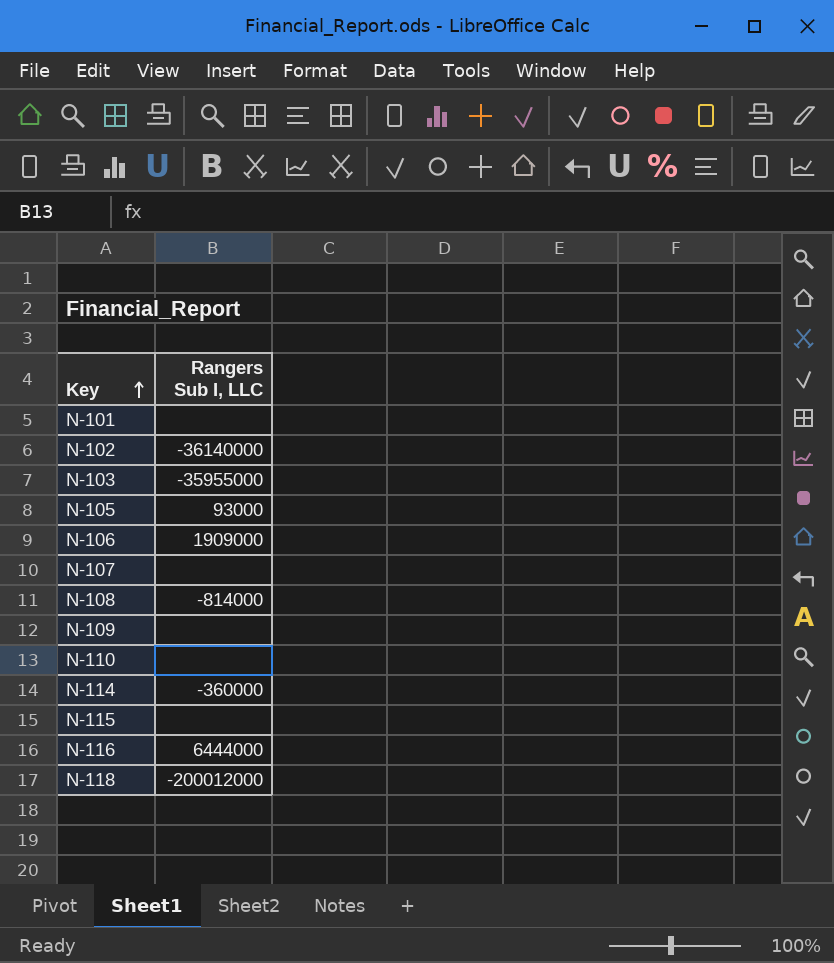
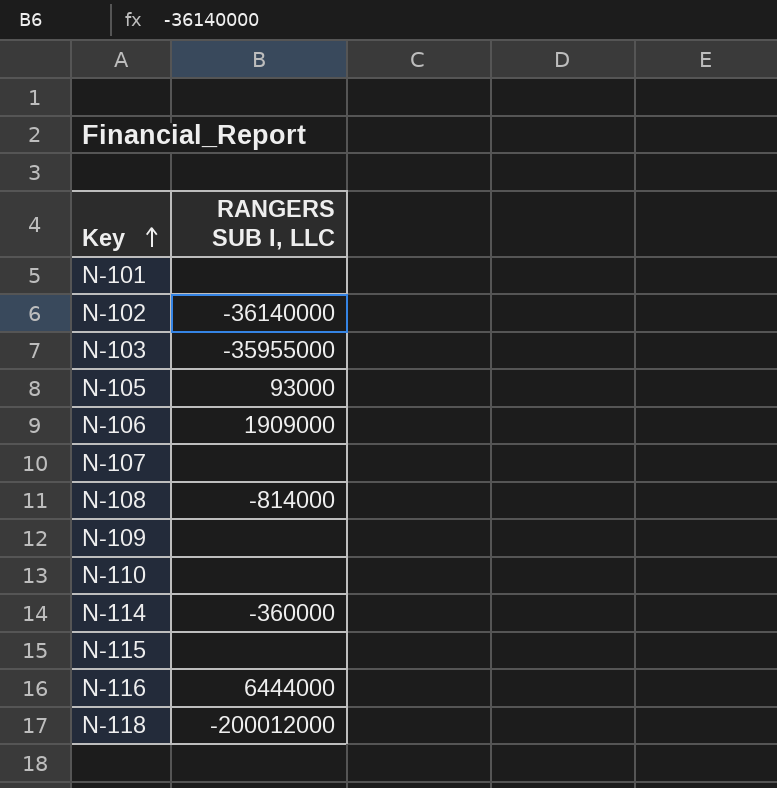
column name: Rangers Sub I, LLC -> RANGERS SUB I, LLC

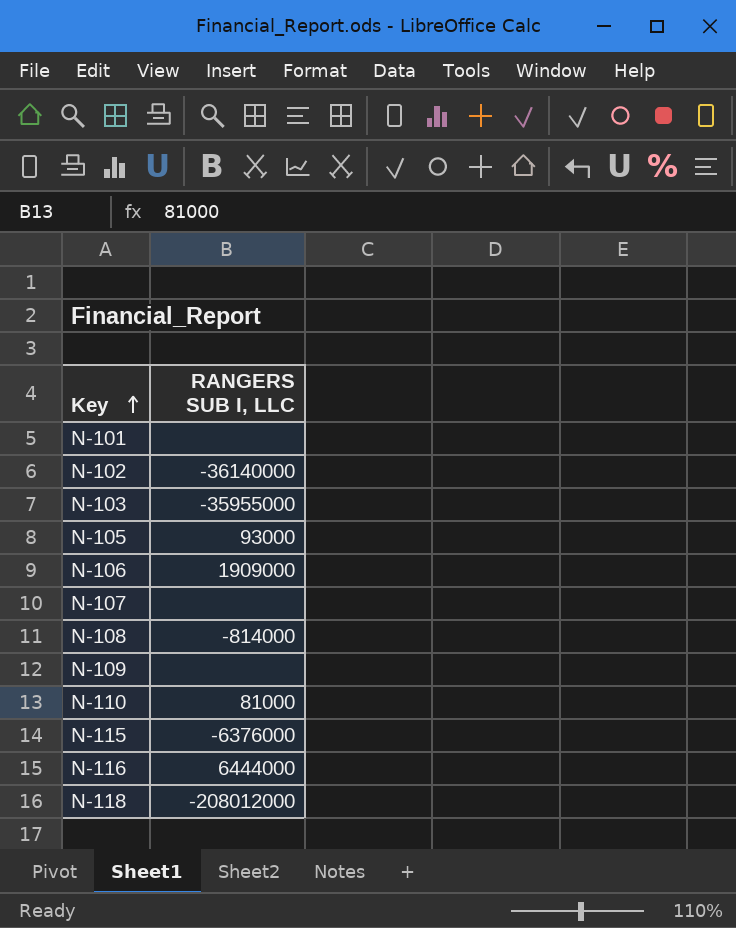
row N-114: -360000 -> none
N-110 | RANGERS SUB I, LLC: none -> 81000
N-115 | RANGERS SUB I, LLC: none -> -6376000
N-118 | RANGERS SUB I, LLC: -200012000 -> -208012000

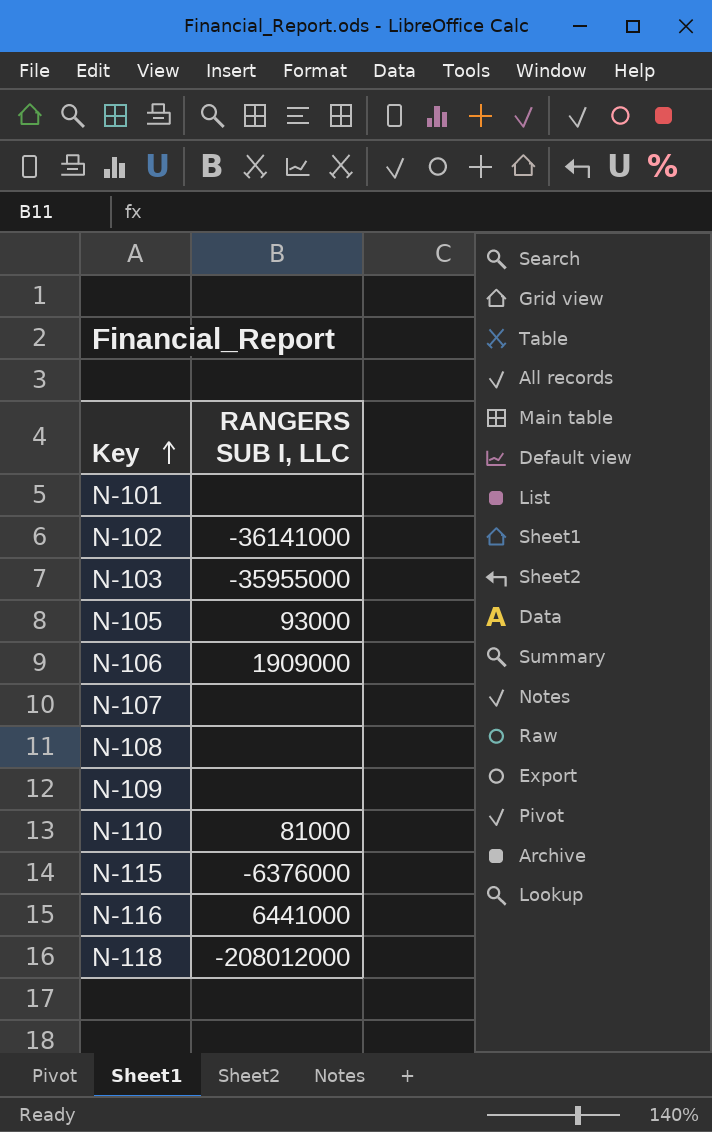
N-102 | RANGERS SUB I, LLC: -36140000 -> -36141000
N-108 | RANGERS SUB I, LLC: -814000 -> none
N-116 | RANGERS SUB I, LLC: 6444000 -> 6441000

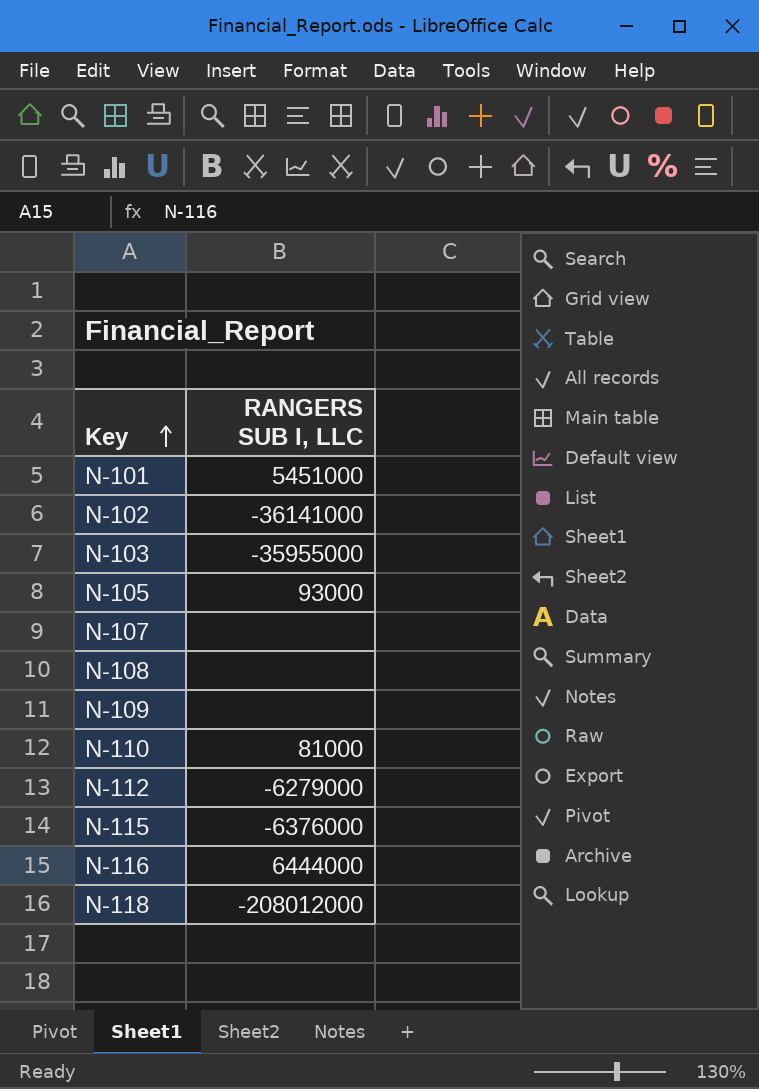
row N-106: 1909000 -> none
N-101 | RANGERS SUB I, LLC: none -> 5451000
row N-112: none -> -6279000
N-116 | RANGERS SUB I, LLC: 6441000 -> 6444000

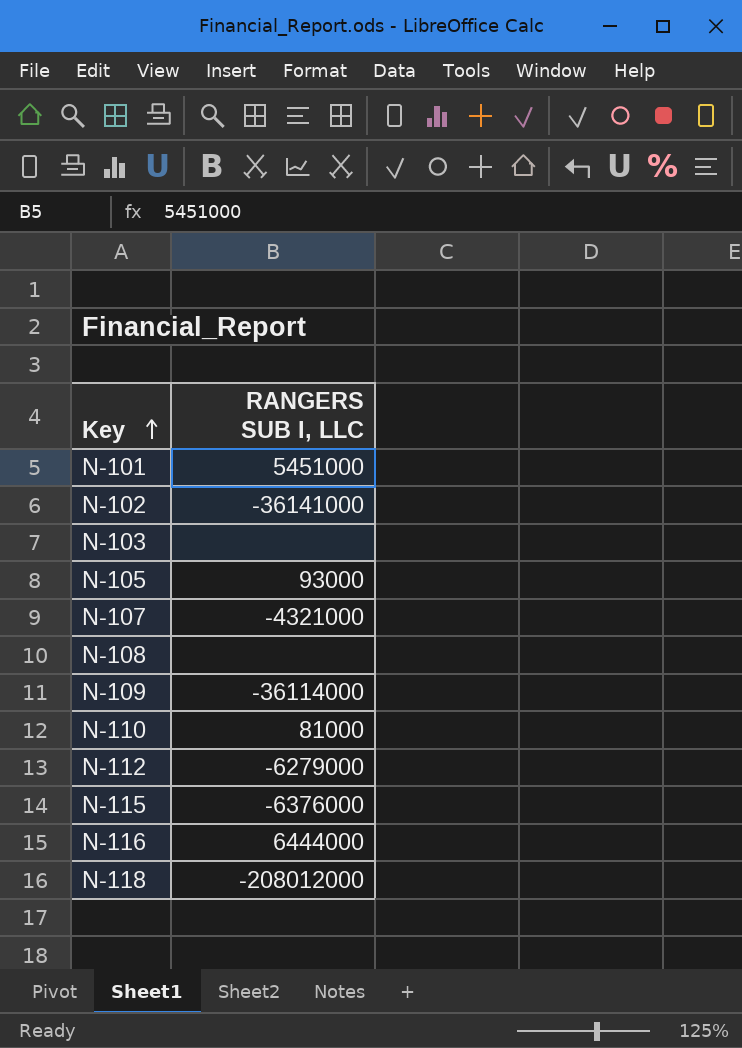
N-103 | RANGERS SUB I, LLC: -35955000 -> none
N-107 | RANGERS SUB I, LLC: none -> -4321000
N-109 | RANGERS SUB I, LLC: none -> -36114000

